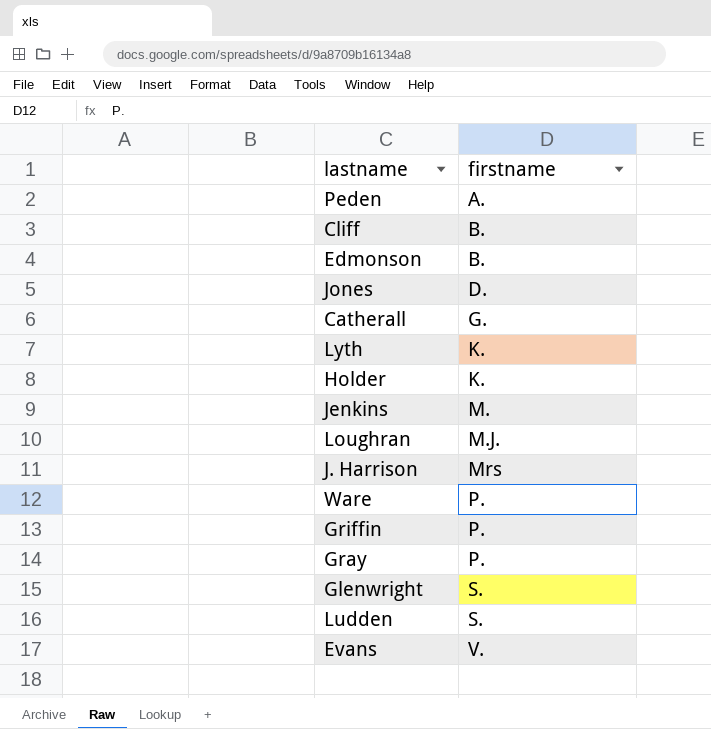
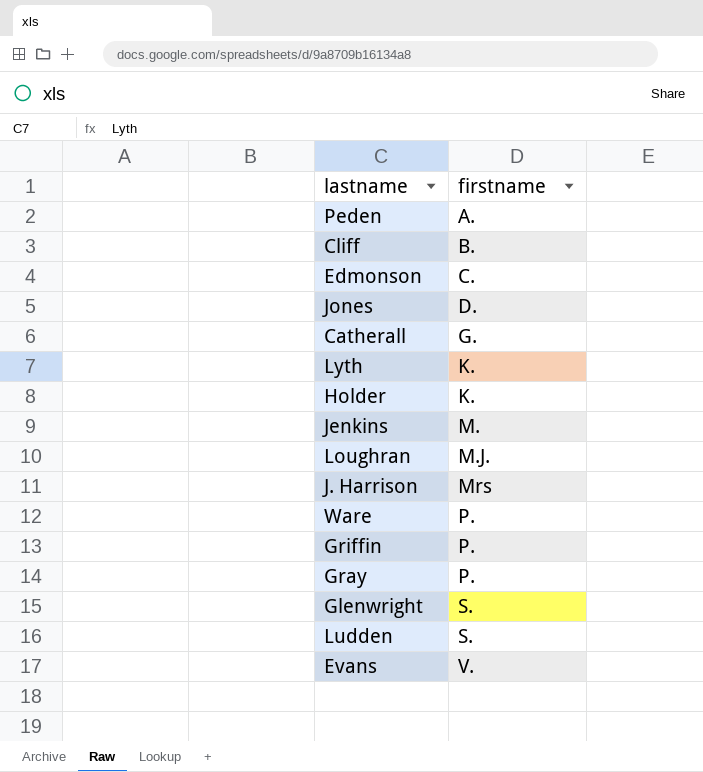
Edmonson | firstname: B. -> C.

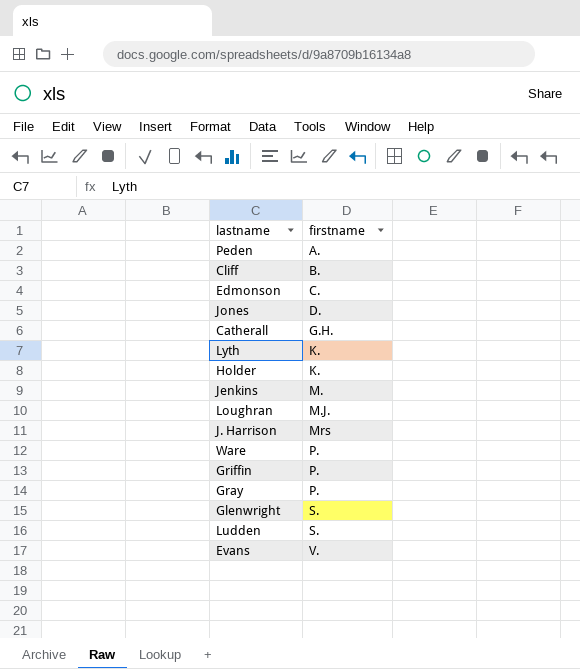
Catherall | firstname: G. -> G.H.

